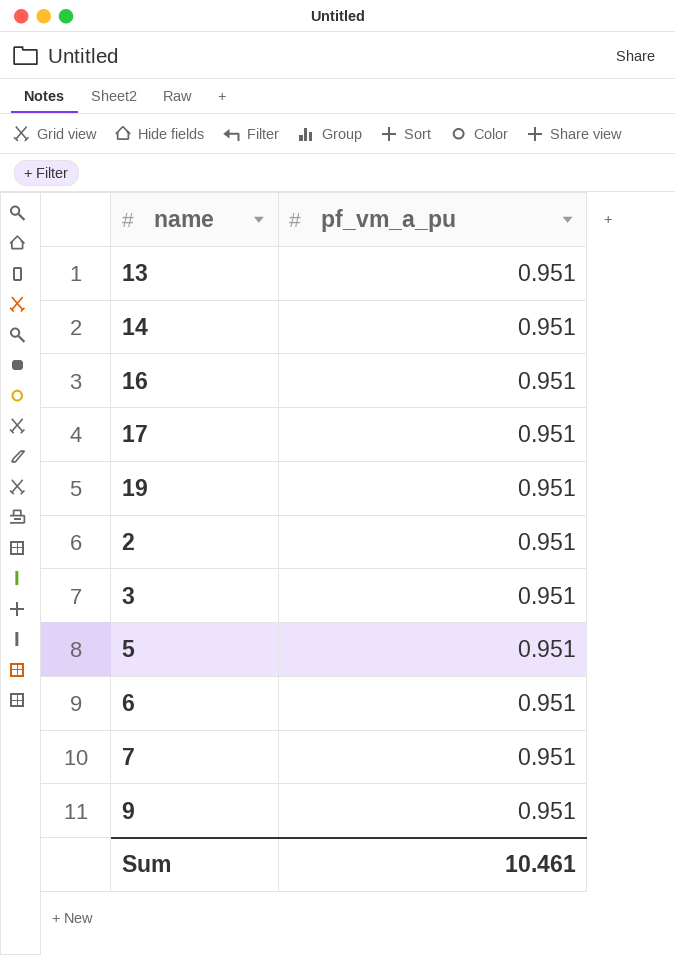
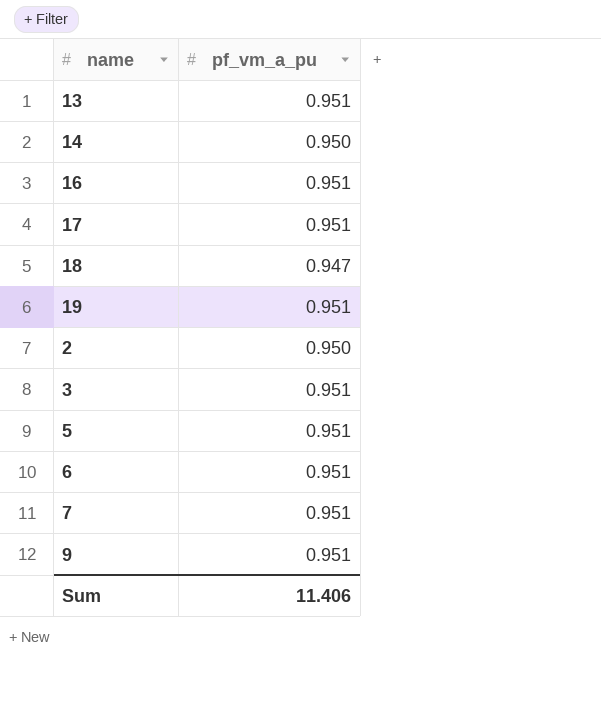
14 | pf_vm_a_pu: 0.951 -> 0.950
row 18: none -> 0.947
2 | pf_vm_a_pu: 0.951 -> 0.950
Sum | pf_vm_a_pu: 10.461 -> 11.406

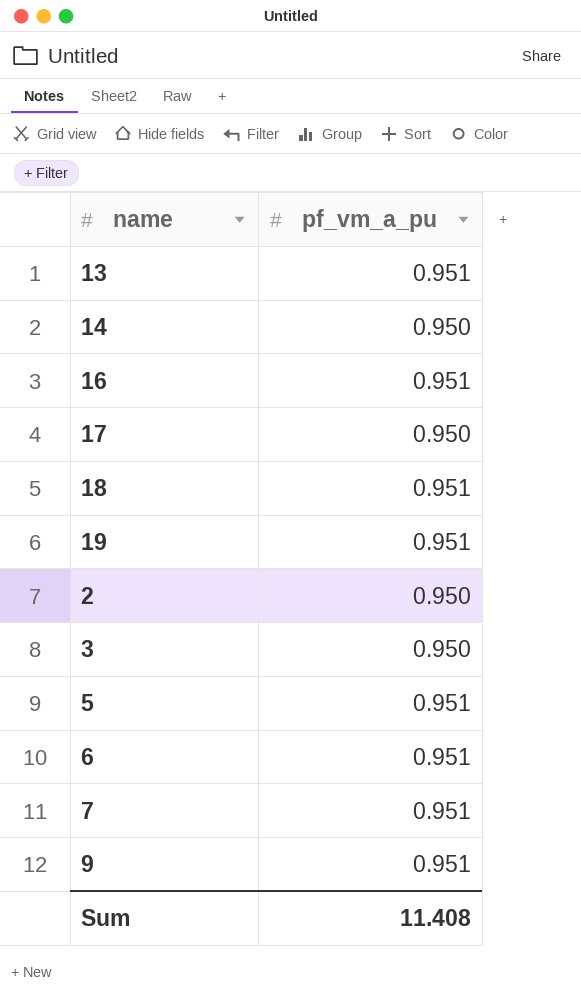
17 | pf_vm_a_pu: 0.951 -> 0.950
18 | pf_vm_a_pu: 0.947 -> 0.951
3 | pf_vm_a_pu: 0.951 -> 0.950
Sum | pf_vm_a_pu: 11.406 -> 11.408

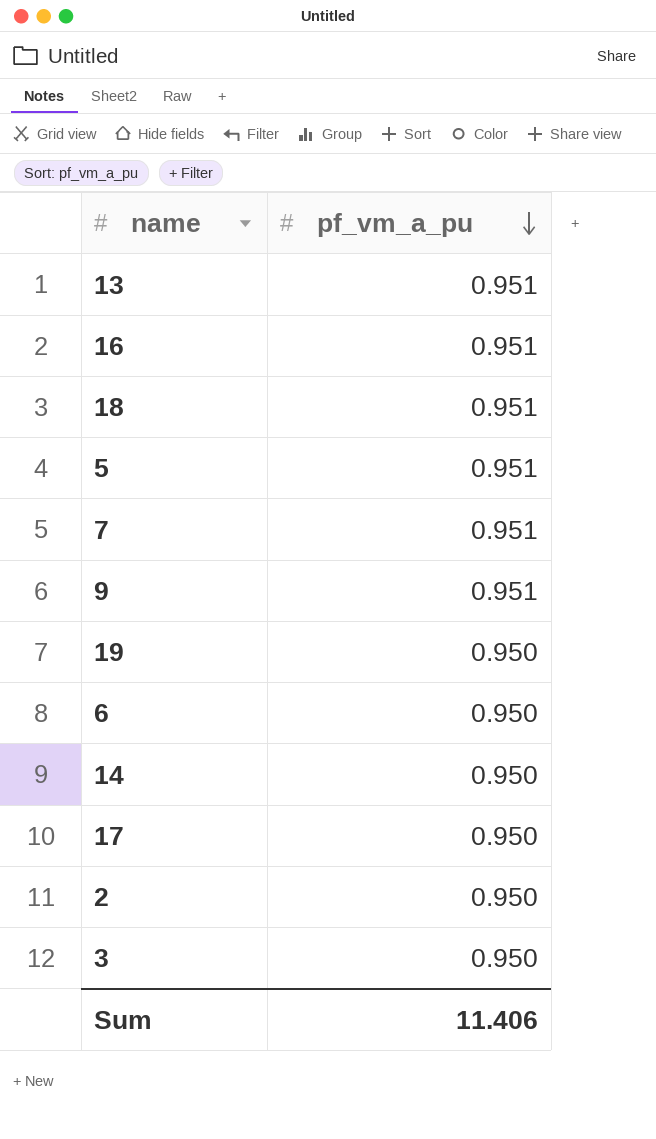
row order: none -> pf_vm_a_pu descending
19 | pf_vm_a_pu: 0.951 -> 0.950
6 | pf_vm_a_pu: 0.951 -> 0.950
Sum | pf_vm_a_pu: 11.408 -> 11.406

